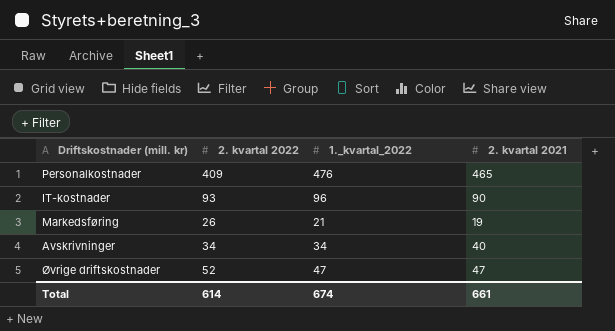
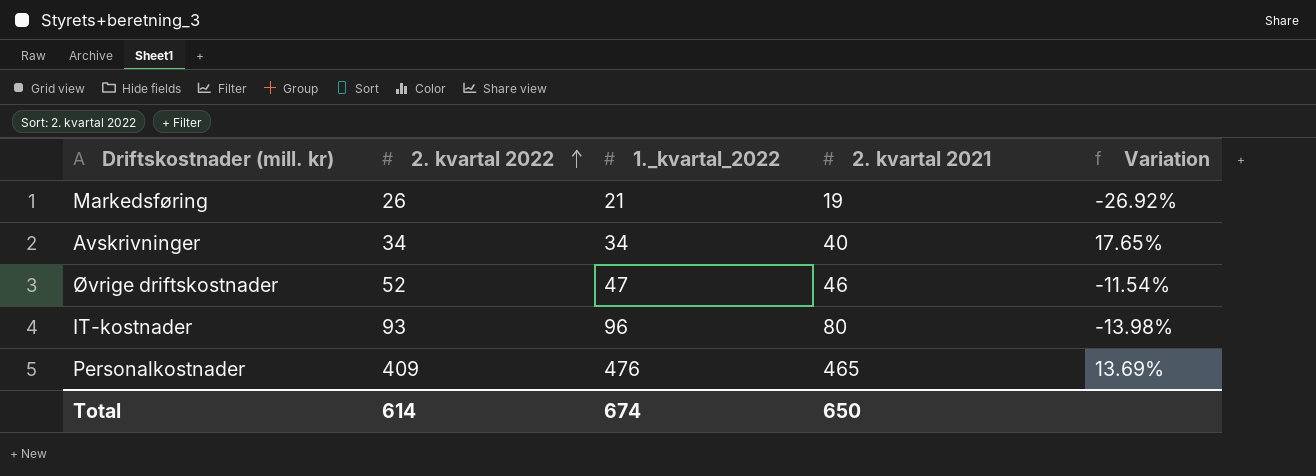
row order: none -> 2. kvartal 2022 ascending
column Variation | formula: none -> ([2. kvartal 2021] - [2. kvartal 2022]) / [2. kvartal 2022]
Øvrige driftskostnader | 2. kvartal 2021: 47 -> 46
IT-kostnader | 2. kvartal 2021: 90 -> 80
Total | 2. kvartal 2021: 661 -> 650

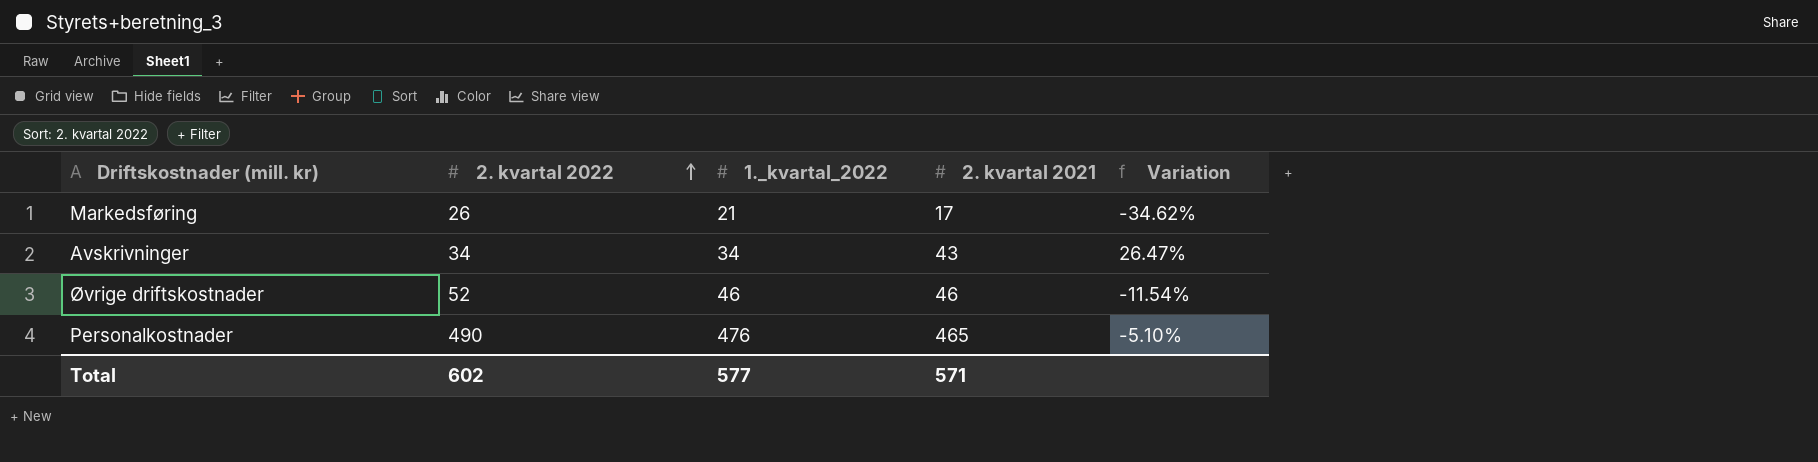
row IT-kostnader: 93 | 96 | 80 | -13.98% -> none
Markedsføring | 2. kvartal 2021: 19 -> 17
Markedsføring | Variation: -26.92% -> -34.62%
Avskrivninger | 2. kvartal 2021: 40 -> 43
Avskrivninger | Variation: 17.65% -> 26.47%
Øvrige driftskostnader | 1._kvartal_2022: 47 -> 46
Personalkostnader | 2. kvartal 2022: 409 -> 490
Personalkostnader | Variation: 13.69% -> -5.10%
Total | 2. kvartal 2022: 614 -> 602
Total | 1._kvartal_2022: 674 -> 577
Total | 2. kvartal 2021: 650 -> 571

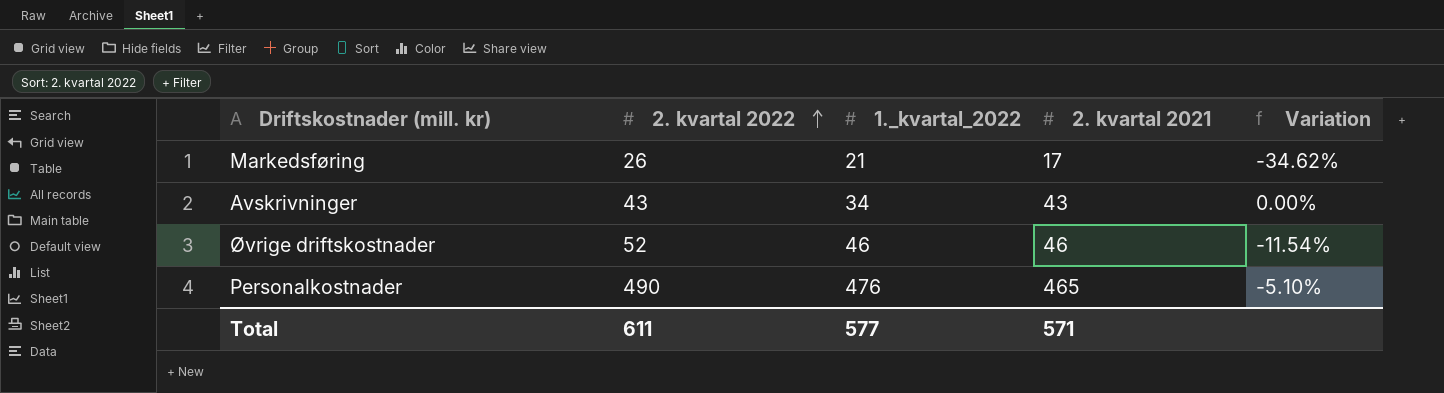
Avskrivninger | 2. kvartal 2022: 34 -> 43
Avskrivninger | Variation: 26.47% -> 0.00%
Total | 2. kvartal 2022: 602 -> 611

